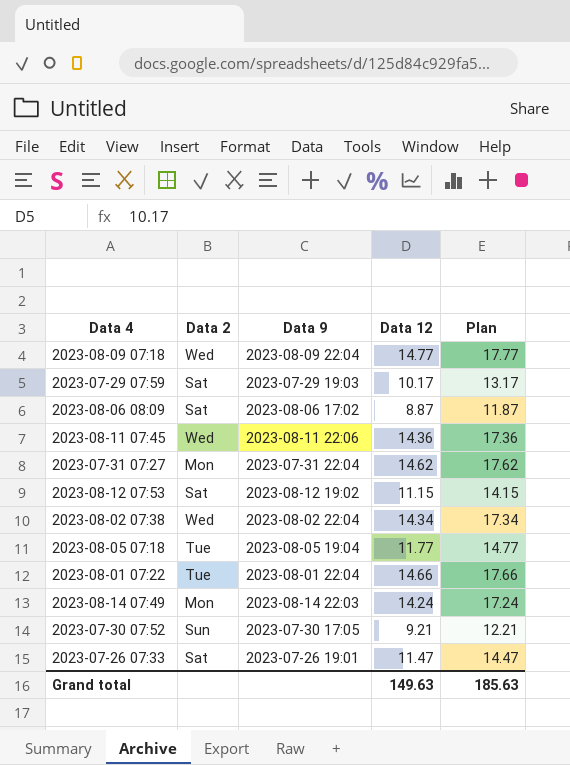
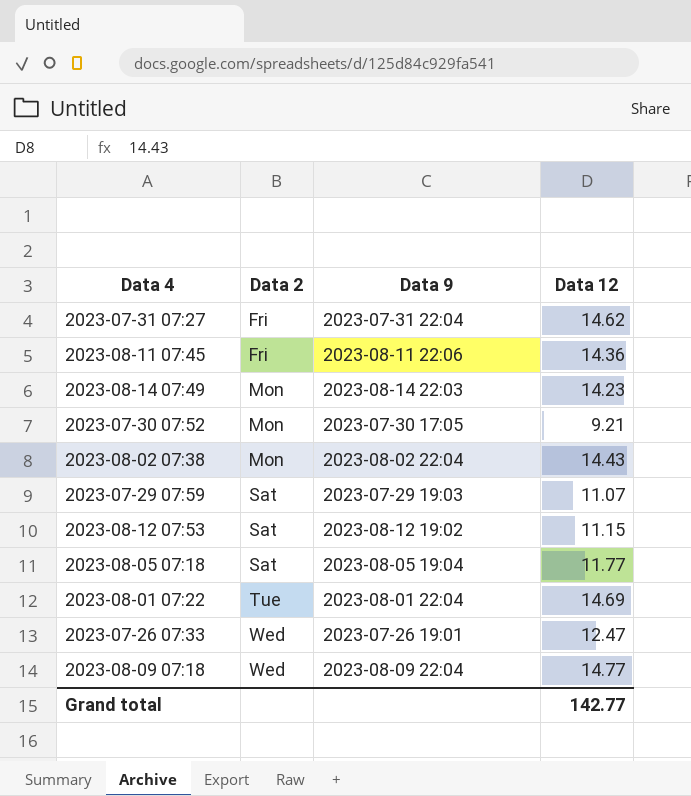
row order: none -> Data 2 ascending
column Plan | formula: [Data 12] + 3 -> none
row 2023-08-06 08:09: Sat | 2023-08-06 17:02 | 8.87 | 11.87 -> none
2023-07-31 07:27 | Data 2: Mon -> Fri
2023-08-11 07:45 | Data 2: Wed -> Fri
2023-08-14 07:49 | Data 12: 14.24 -> 14.23
2023-07-30 07:52 | Data 2: Sun -> Mon
2023-08-02 07:38 | Data 2: Wed -> Mon
2023-08-02 07:38 | Data 12: 14.34 -> 14.43
2023-07-29 07:59 | Data 12: 10.17 -> 11.07
2023-08-05 07:18 | Data 2: Tue -> Sat
2023-08-01 07:22 | Data 12: 14.66 -> 14.69
2023-07-26 07:33 | Data 2: Sat -> Wed
2023-07-26 07:33 | Data 12: 11.47 -> 12.47
Grand total | Data 12: 149.63 -> 142.77

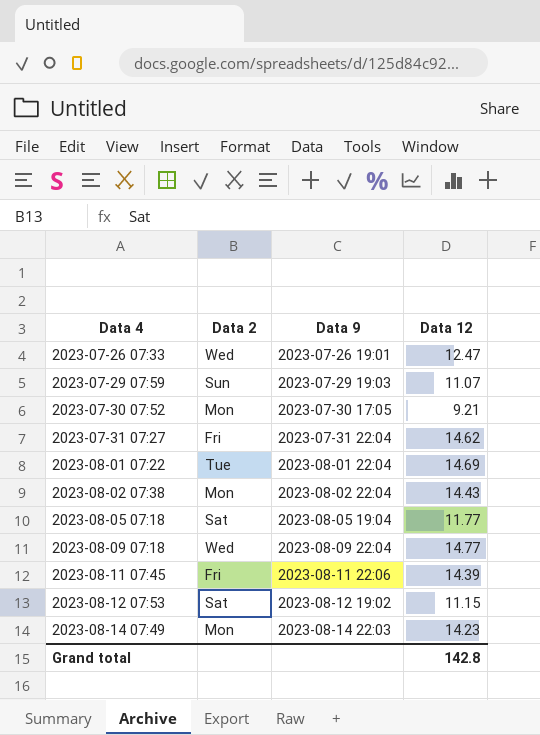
row order: Data 2 ascending -> Data 4 ascending
2023-07-29 07:59 | Data 2: Sat -> Sun
2023-08-11 07:45 | Data 12: 14.36 -> 14.39
Grand total | Data 12: 142.77 -> 142.8

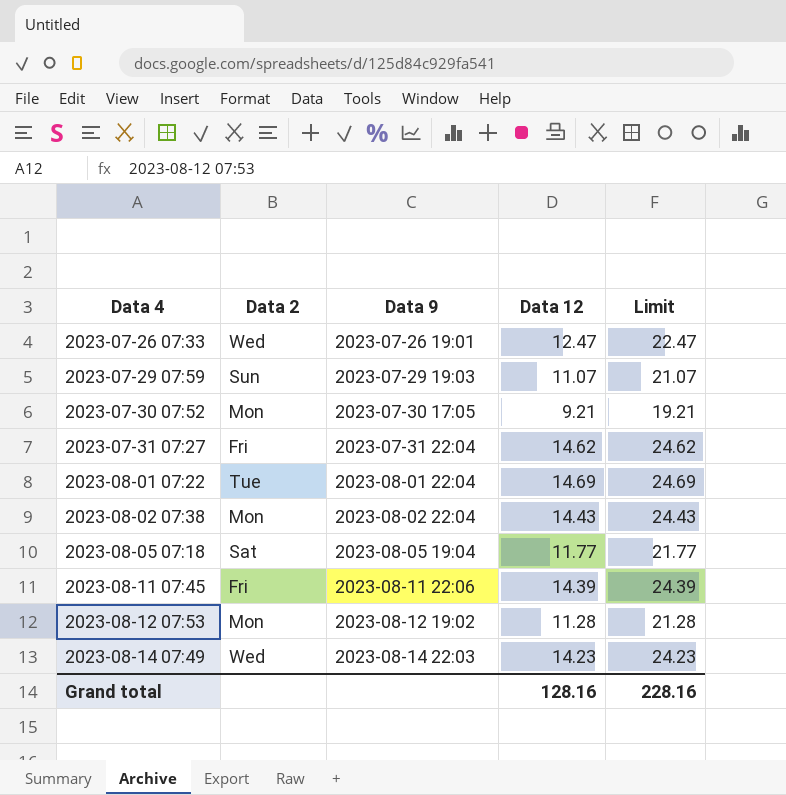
column Limit | formula: none -> [Data 12] + 10
row 2023-08-09 07:18: Wed | 2023-08-09 22:04 | 14.77 -> none
2023-08-12 07:53 | Data 2: Sat -> Mon
2023-08-12 07:53 | Data 12: 11.15 -> 11.28
2023-08-14 07:49 | Data 2: Mon -> Wed
Grand total | Data 12: 142.8 -> 128.16

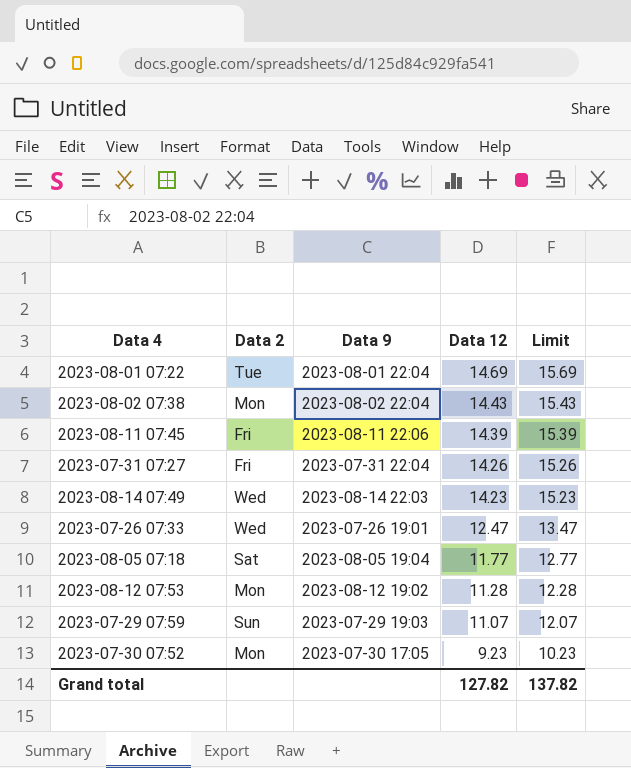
row order: Data 4 ascending -> Data 12 descending
column Limit | formula: [Data 12] + 10 -> [Data 12] + 1
2023-07-31 07:27 | Data 12: 14.62 -> 14.26
2023-07-30 07:52 | Data 12: 9.21 -> 9.23
Grand total | Data 12: 128.16 -> 127.82
Grand total | Limit: 228.16 -> 137.82

